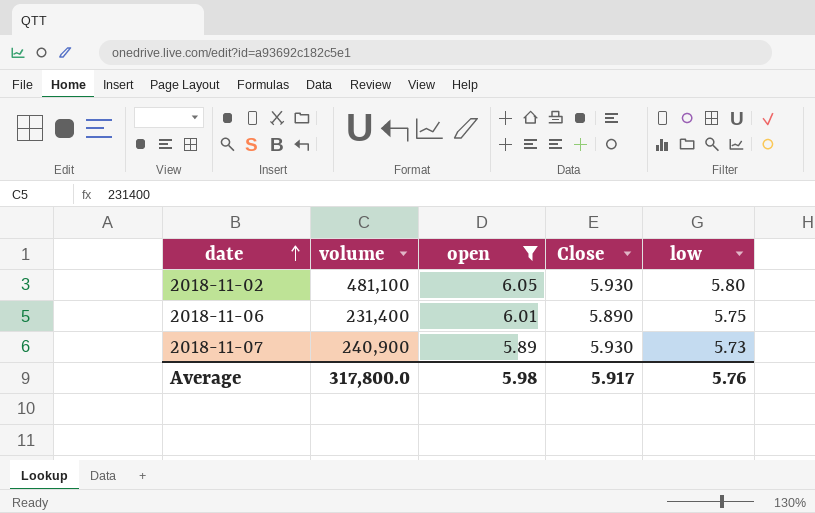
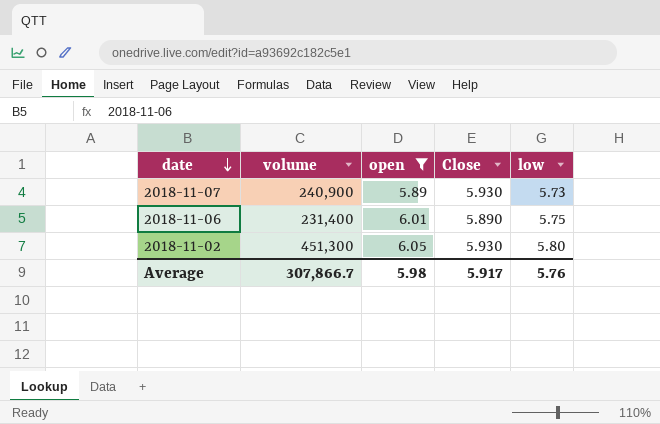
row order: date ascending -> date descending
2018-11-02 | volume: 481,100 -> 451,300
Average | volume: 317,800.0 -> 307,866.7

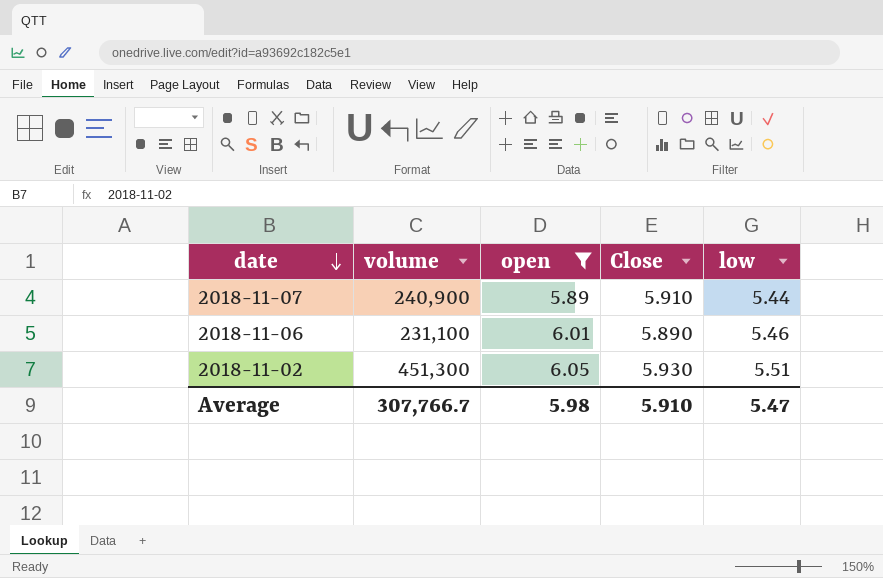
2018-11-07 | Close: 5.930 -> 5.910
2018-11-07 | low: 5.73 -> 5.44
2018-11-06 | volume: 231,400 -> 231,100
2018-11-06 | low: 5.75 -> 5.46
2018-11-02 | low: 5.80 -> 5.51
Average | volume: 307,866.7 -> 307,766.7
Average | Close: 5.917 -> 5.910
Average | low: 5.76 -> 5.47

